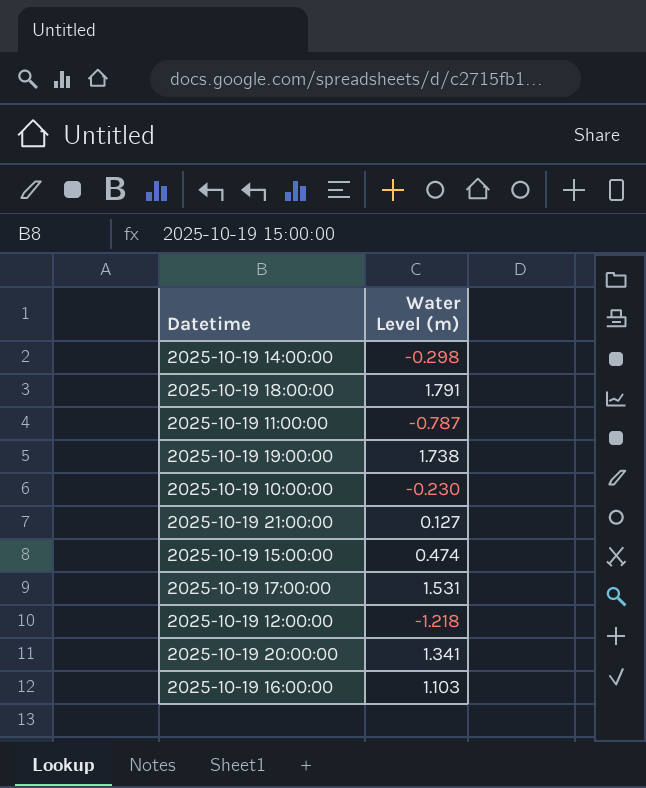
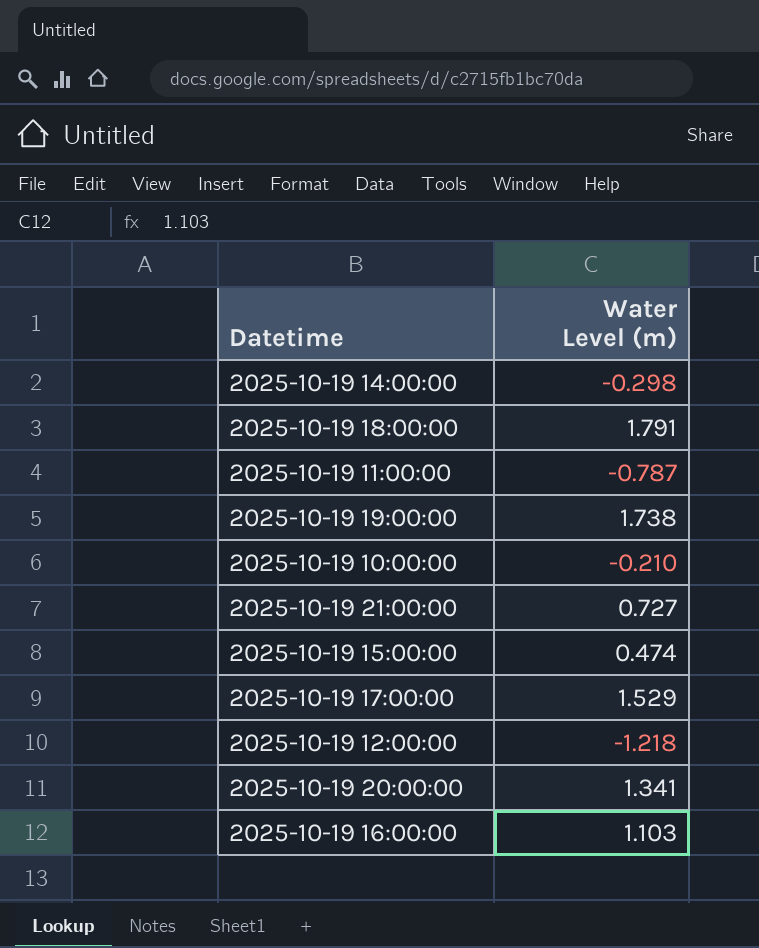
2025-10-19 10:00:00 | Water Level (m): -0.230 -> -0.210
2025-10-19 21:00:00 | Water Level (m): 0.127 -> 0.727
2025-10-19 17:00:00 | Water Level (m): 1.531 -> 1.529

